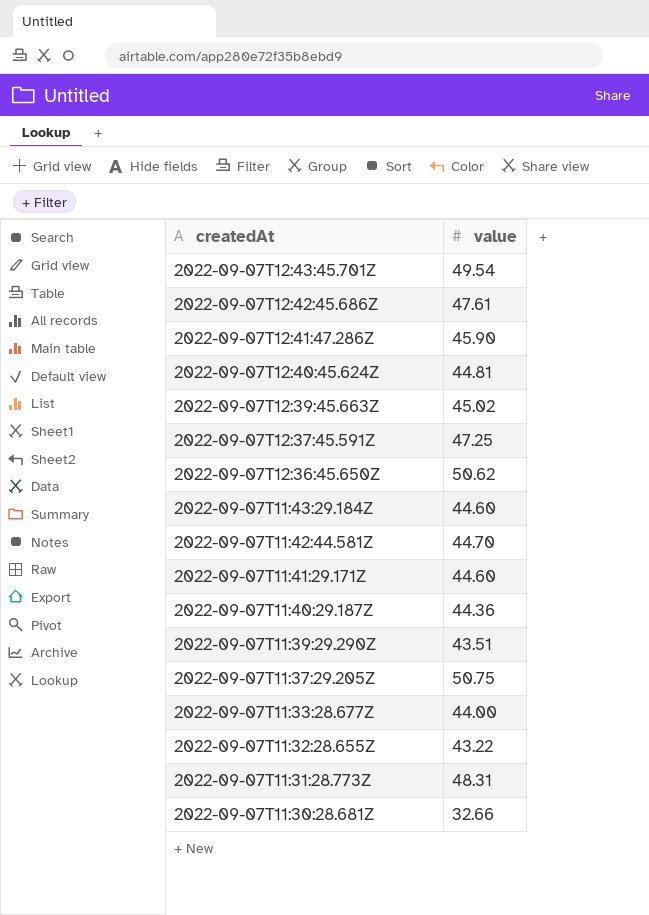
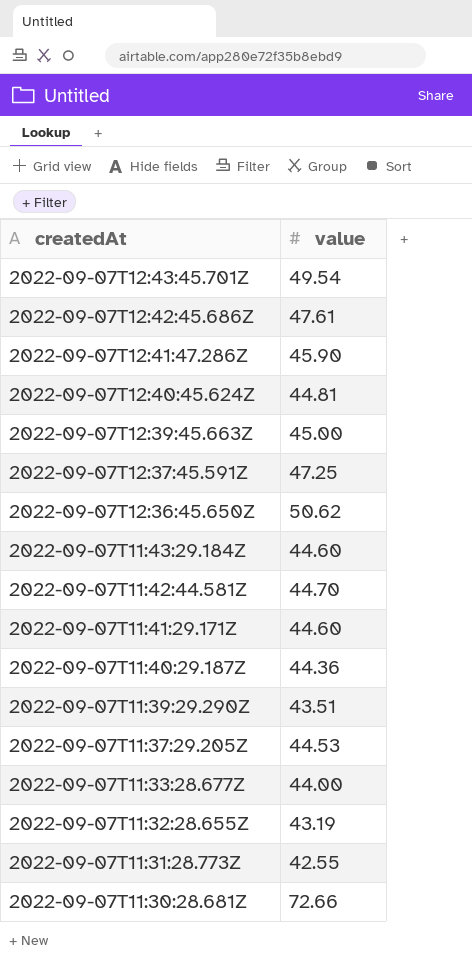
2022-09-07T12:39:45.663Z | value: 45.02 -> 45.00
2022-09-07T11:37:29.205Z | value: 50.75 -> 44.53
2022-09-07T11:32:28.655Z | value: 43.22 -> 43.19
2022-09-07T11:31:28.773Z | value: 48.31 -> 42.55
2022-09-07T11:30:28.681Z | value: 32.66 -> 72.66

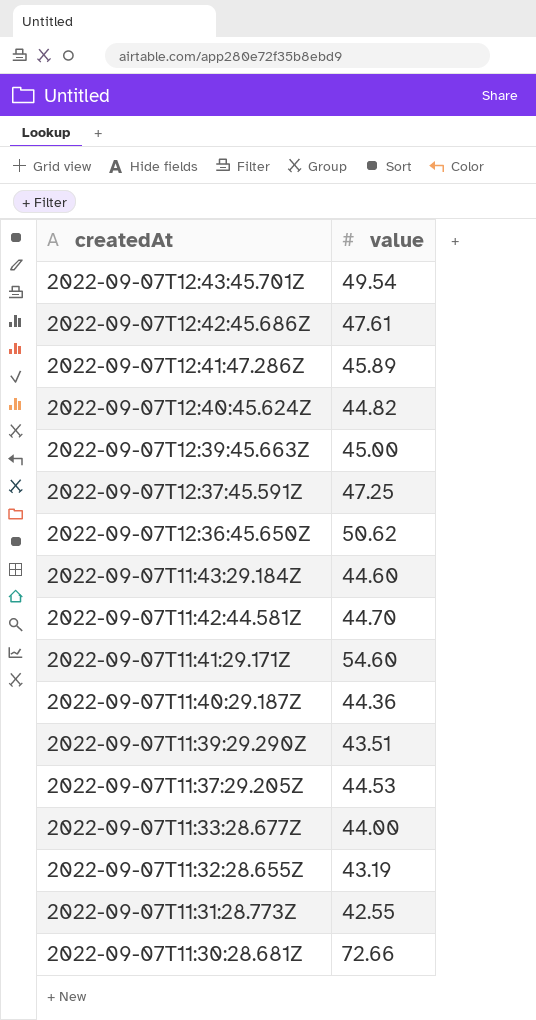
2022-09-07T12:41:47.286Z | value: 45.90 -> 45.89
2022-09-07T12:40:45.624Z | value: 44.81 -> 44.82
2022-09-07T11:41:29.171Z | value: 44.60 -> 54.60

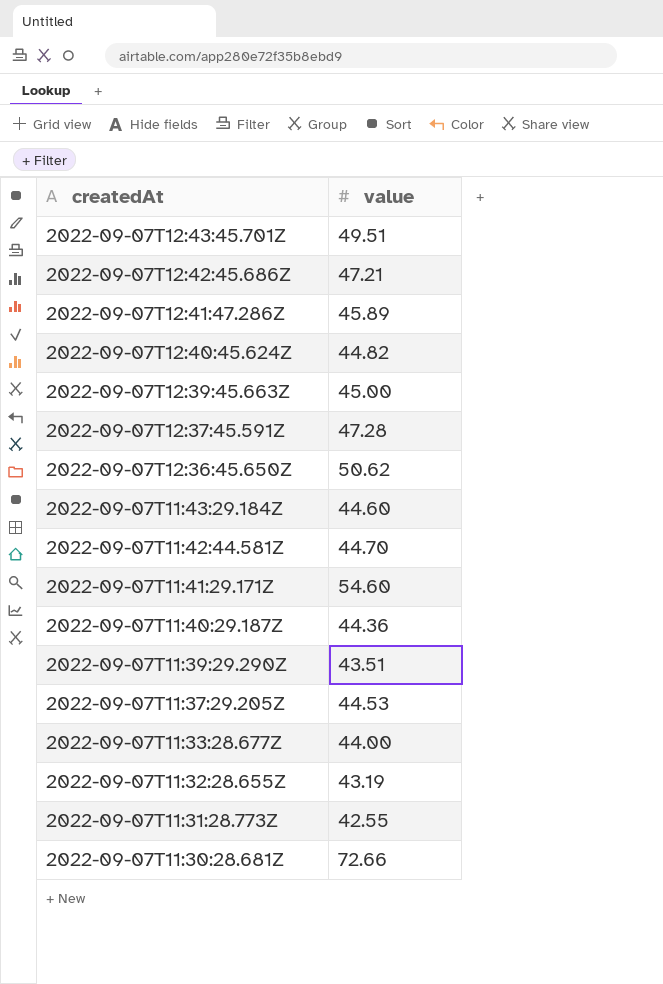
2022-09-07T12:43:45.701Z | value: 49.54 -> 49.51
2022-09-07T12:42:45.686Z | value: 47.61 -> 47.21
2022-09-07T12:37:45.591Z | value: 47.25 -> 47.28

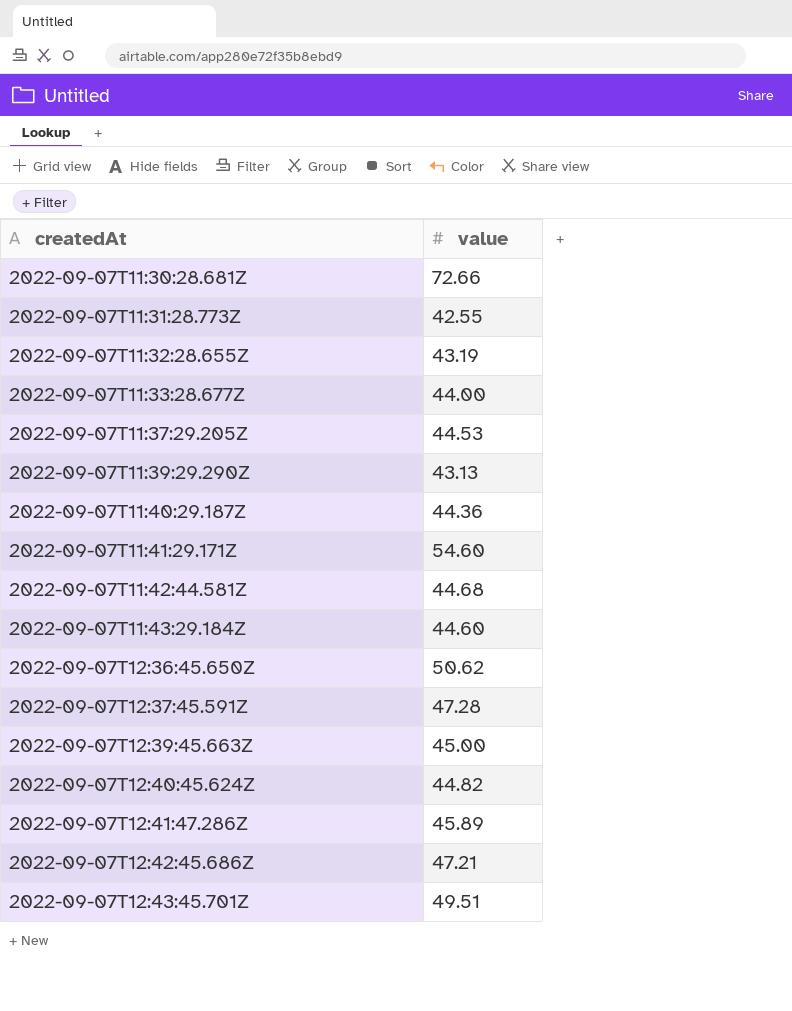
row order: createdAt descending -> createdAt ascending
2022-09-07T11:39:29.290Z | value: 43.51 -> 43.13
2022-09-07T11:42:44.581Z | value: 44.70 -> 44.68

